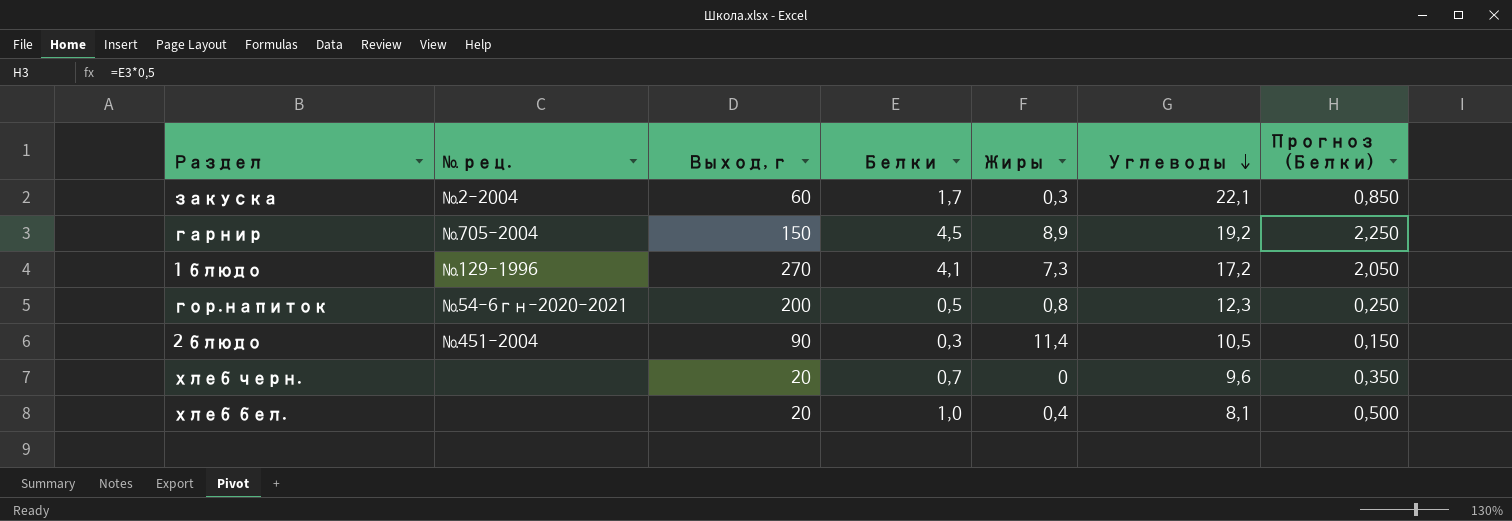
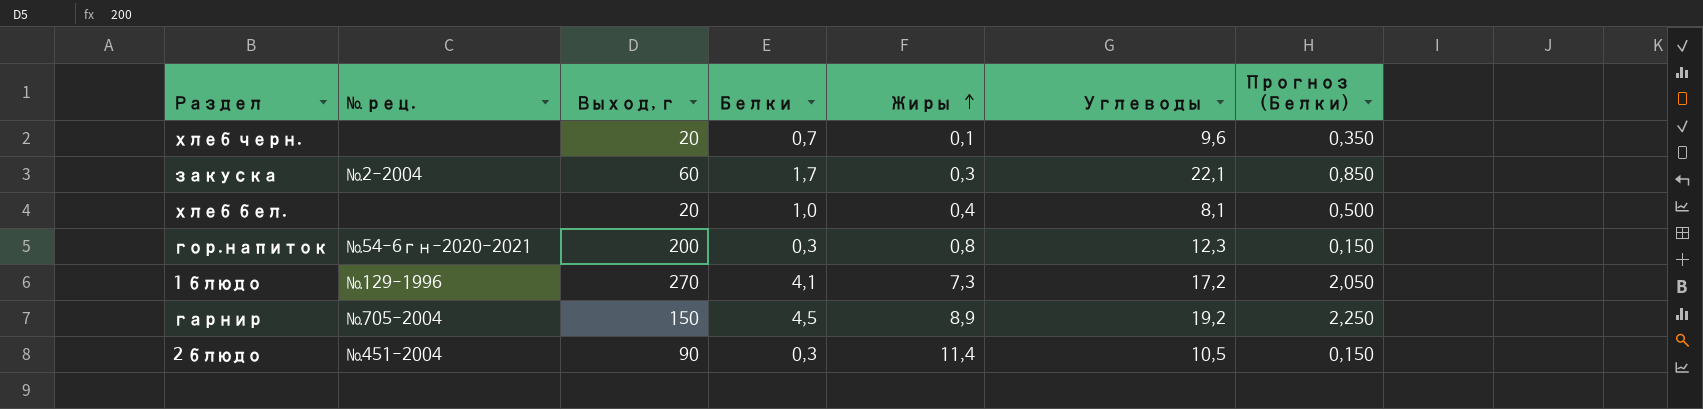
row order: Углеводы descending -> Жиры ascending
хлеб черн. | Жиры: 0 -> 0,1
гор.напиток | Белки: 0,5 -> 0,3
гор.напиток | Прогноз (Белки): 0,250 -> 0,150

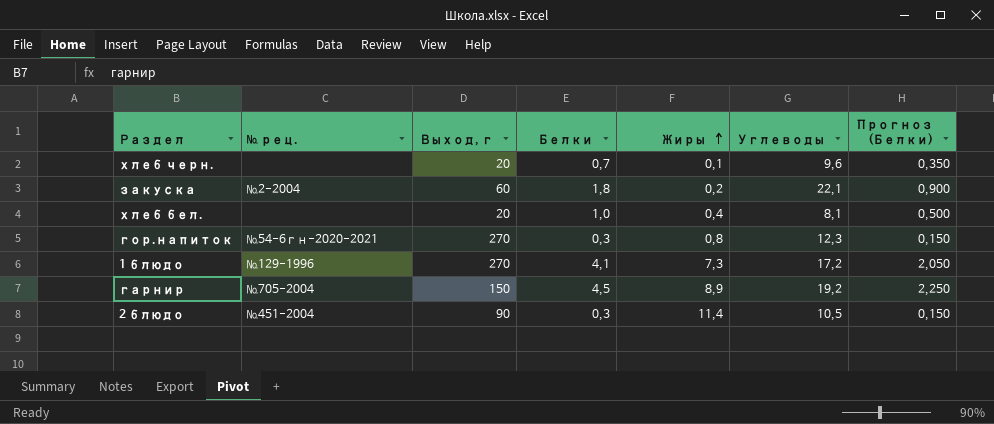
закуска | Белки: 1,7 -> 1,8
закуска | Жиры: 0,3 -> 0,2
закуска | Прогноз (Белки): 0,850 -> 0,900
гор.напиток | Выход, г: 200 -> 270

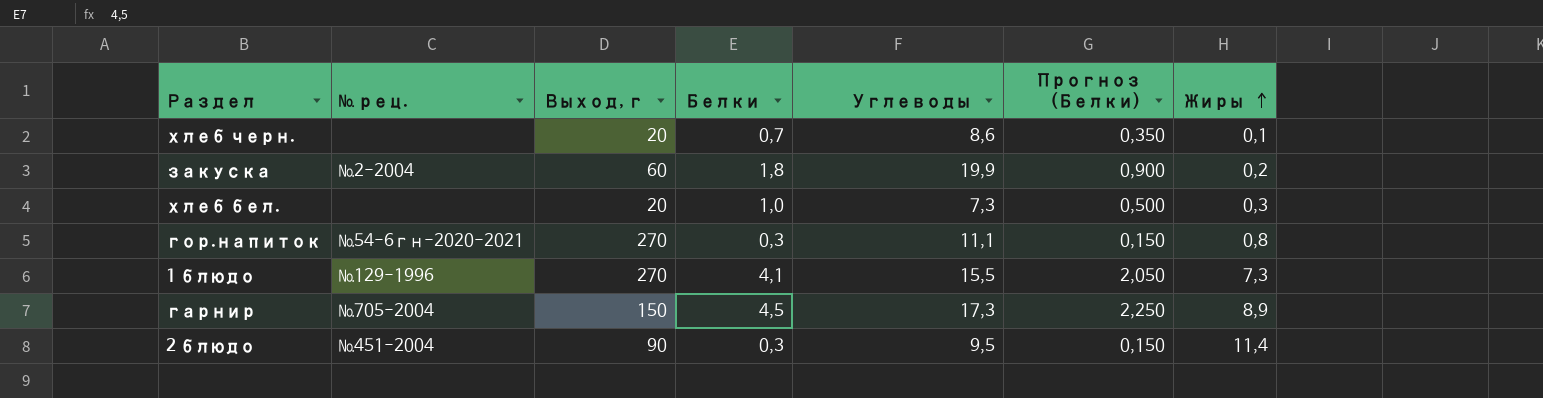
column Жиры | position: 5 -> 7
хлеб черн. | Углеводы: 9,6 -> 8,6
закуска | Углеводы: 22,1 -> 19,9
хлеб бел. | Углеводы: 8,1 -> 7,3
хлеб бел. | Жиры: 0,4 -> 0,3
гор.напиток | Углеводы: 12,3 -> 11,1
1 блюдо | Углеводы: 17,2 -> 15,5
гарнир | Углеводы: 19,2 -> 17,3
2 блюдо | Углеводы: 10,5 -> 9,5

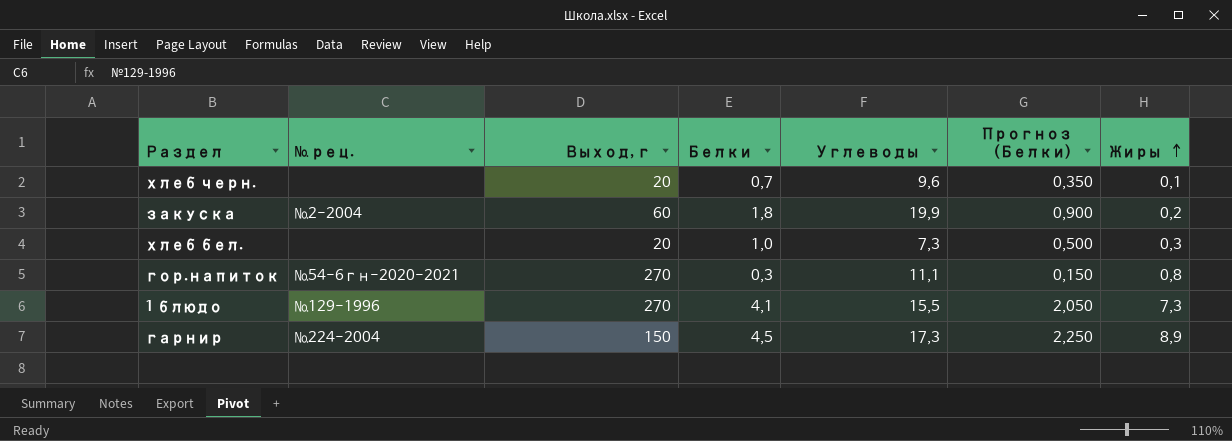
row 2 блюдо: №451-2004 | 90 | 0,3 | 9,5 | 0,150 | 11,4 -> none
хлеб черн. | Углеводы: 8,6 -> 9,6
гарнир | № рец.: №705-2004 -> №224-2004

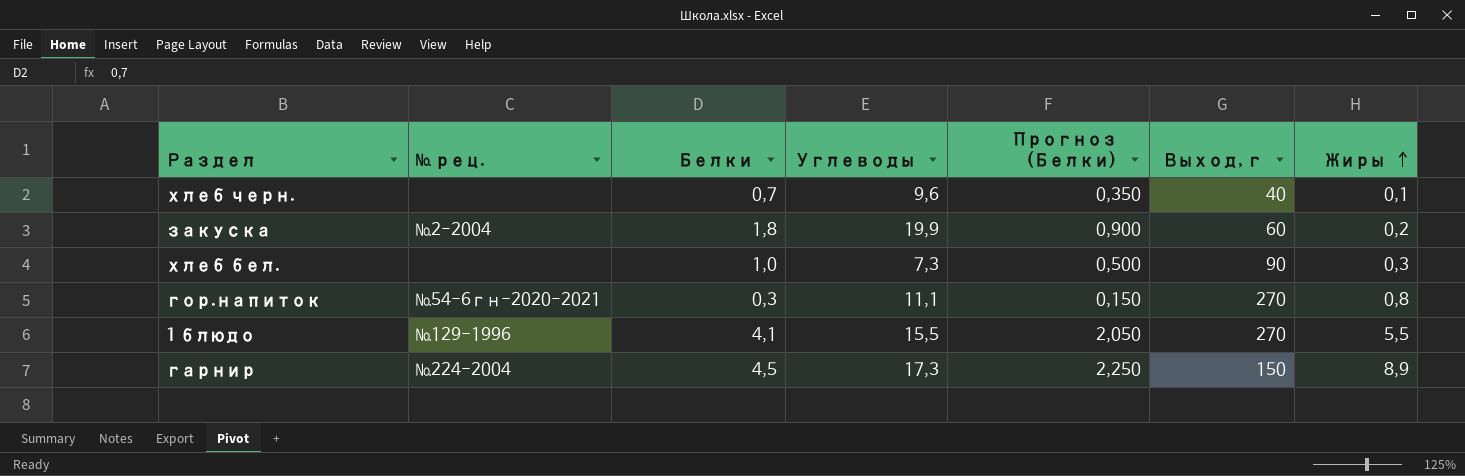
column Выход, г | position: 3 -> 6
хлеб черн. | Выход, г: 20 -> 40
хлеб бел. | Выход, г: 20 -> 90
1 блюдо | Жиры: 7,3 -> 5,5

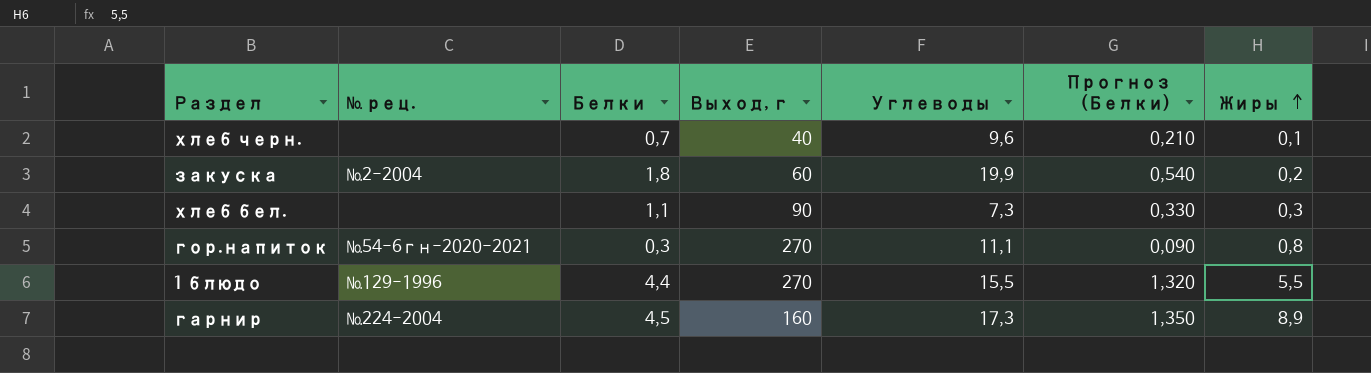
column Выход, г | position: 6 -> 4
column Прогноз (Белки) | formula: [Белки] * 0,5 -> [Белки] * 0,3
хлеб бел. | Белки: 1,0 -> 1,1
1 блюдо | Белки: 4,1 -> 4,4
гарнир | Выход, г: 150 -> 160

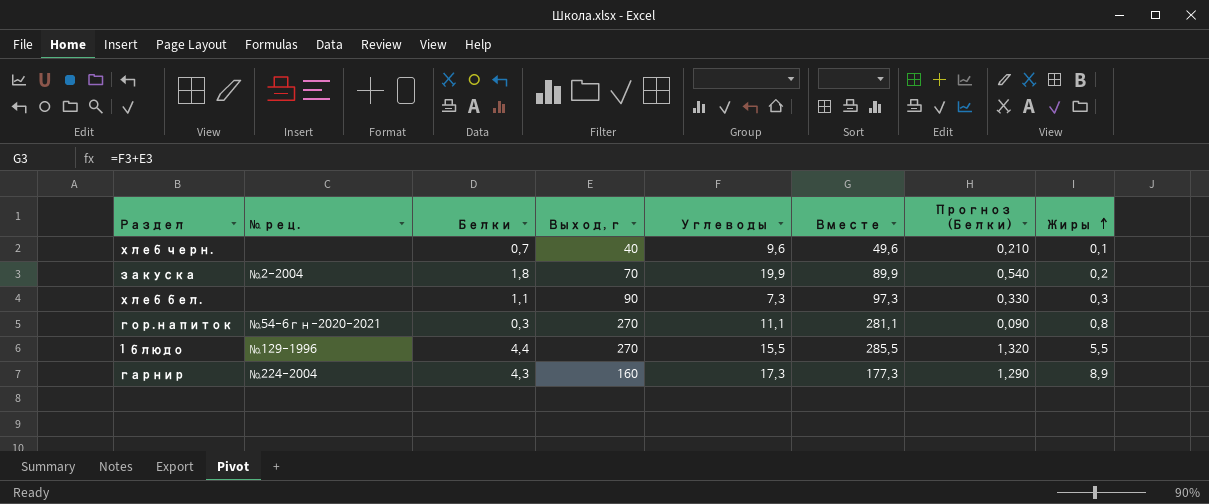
column Вместе | formula: none -> [Выход, г] + [Углеводы]
закуска | Выход, г: 60 -> 70
гарнир | Белки: 4,5 -> 4,3
гарнир | Прогноз (Белки): 1,350 -> 1,290

